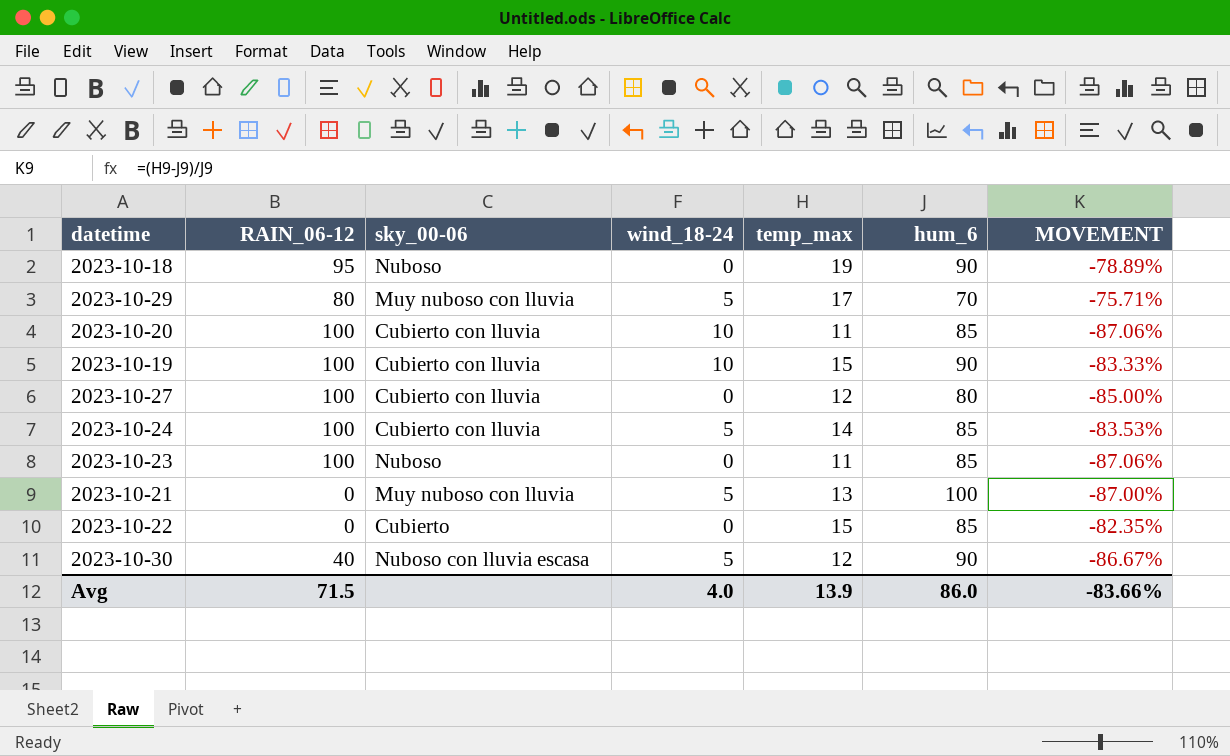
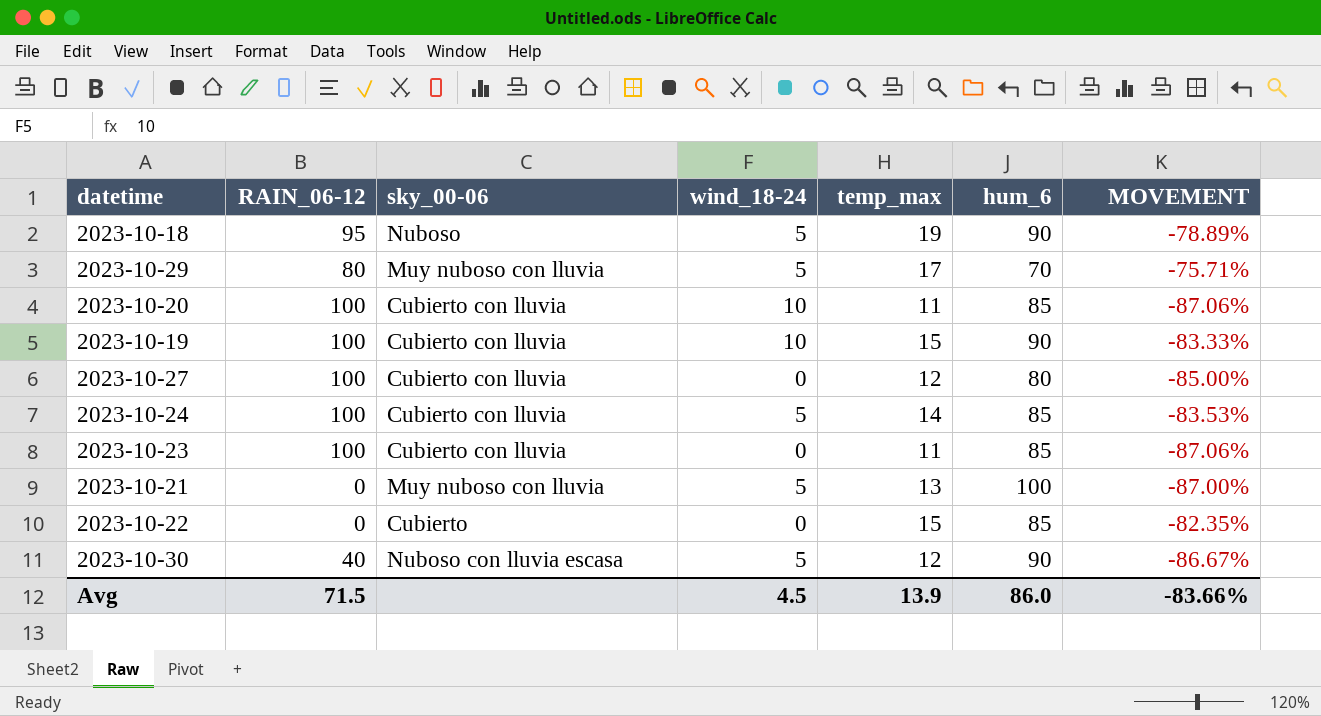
2023-10-18 | wind_18-24: 0 -> 5
2023-10-23 | sky_00-06: Nuboso -> Cubierto con lluvia
Avg | wind_18-24: 4.0 -> 4.5

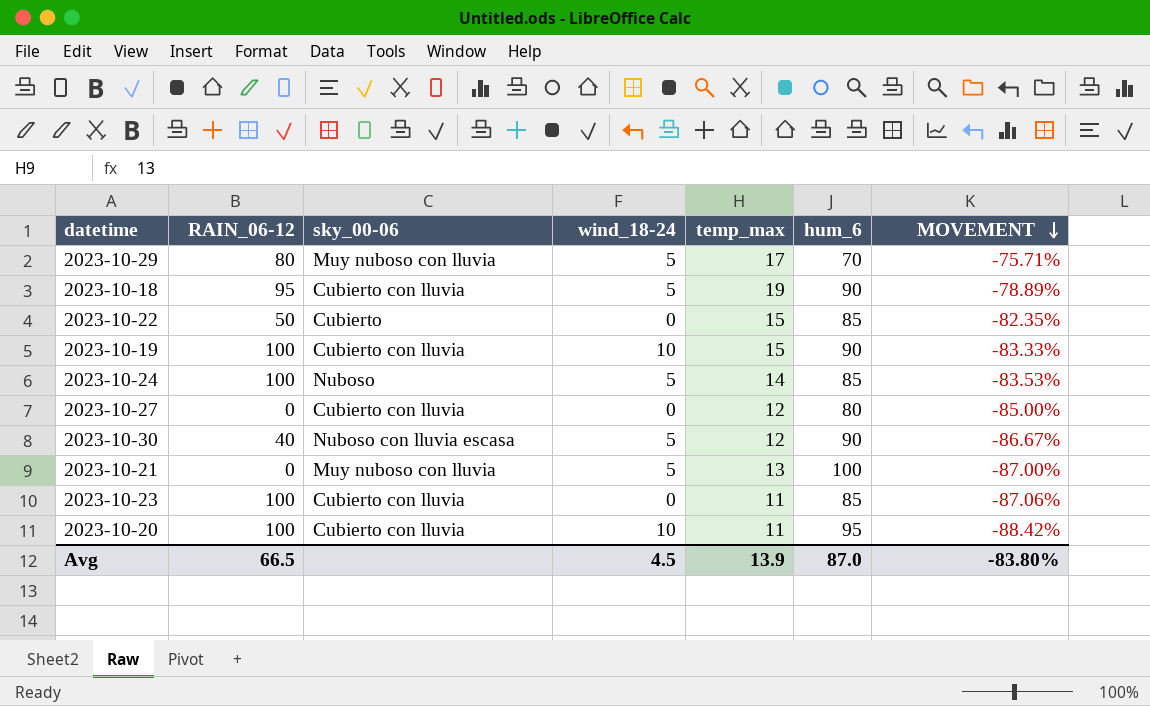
row order: none -> MOVEMENT descending
2023-10-18 | sky_00-06: Nuboso -> Cubierto con lluvia
2023-10-22 | RAIN_06-12: 0 -> 50
2023-10-24 | sky_00-06: Cubierto con lluvia -> Nuboso
2023-10-27 | RAIN_06-12: 100 -> 0
2023-10-20 | hum_6: 85 -> 95
2023-10-20 | MOVEMENT: -87.06% -> -88.42%
Avg | RAIN_06-12: 71.5 -> 66.5
Avg | hum_6: 86.0 -> 87.0
Avg | MOVEMENT: -83.66% -> -83.80%

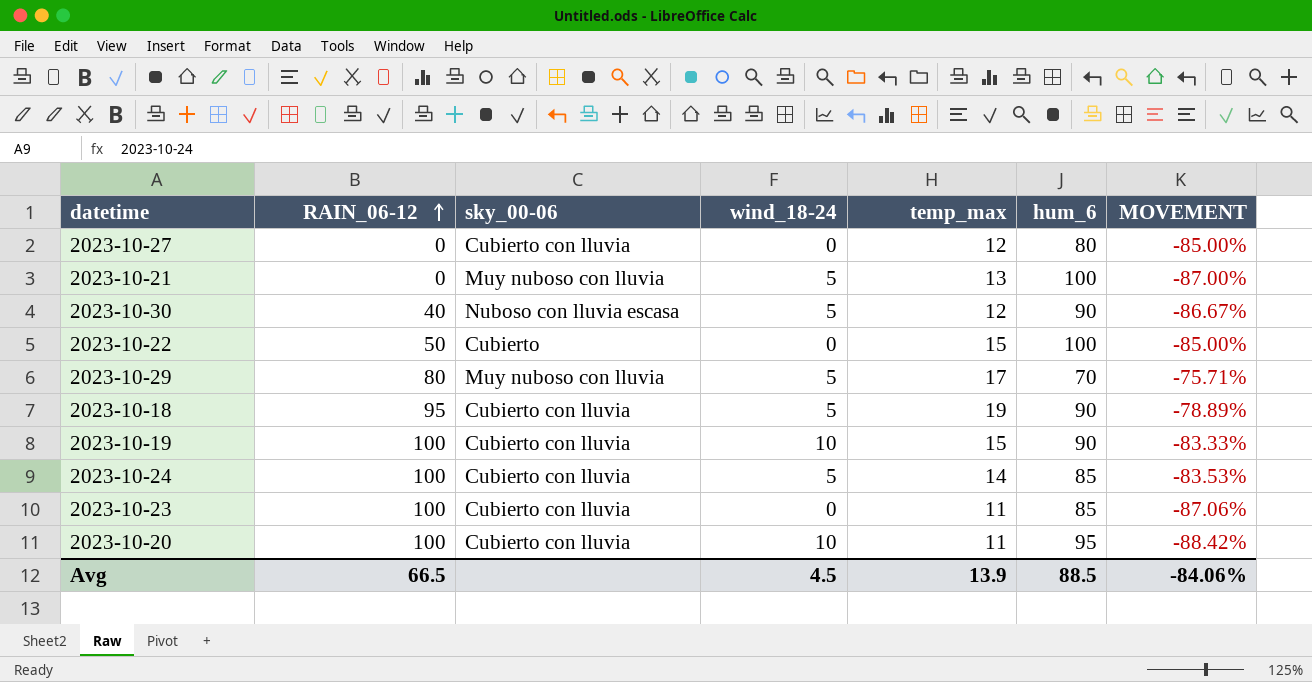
row order: MOVEMENT descending -> RAIN_06-12 ascending
2023-10-22 | hum_6: 85 -> 100
2023-10-22 | MOVEMENT: -82.35% -> -85.00%
2023-10-24 | sky_00-06: Nuboso -> Cubierto con lluvia
Avg | hum_6: 87.0 -> 88.5
Avg | MOVEMENT: -83.80% -> -84.06%

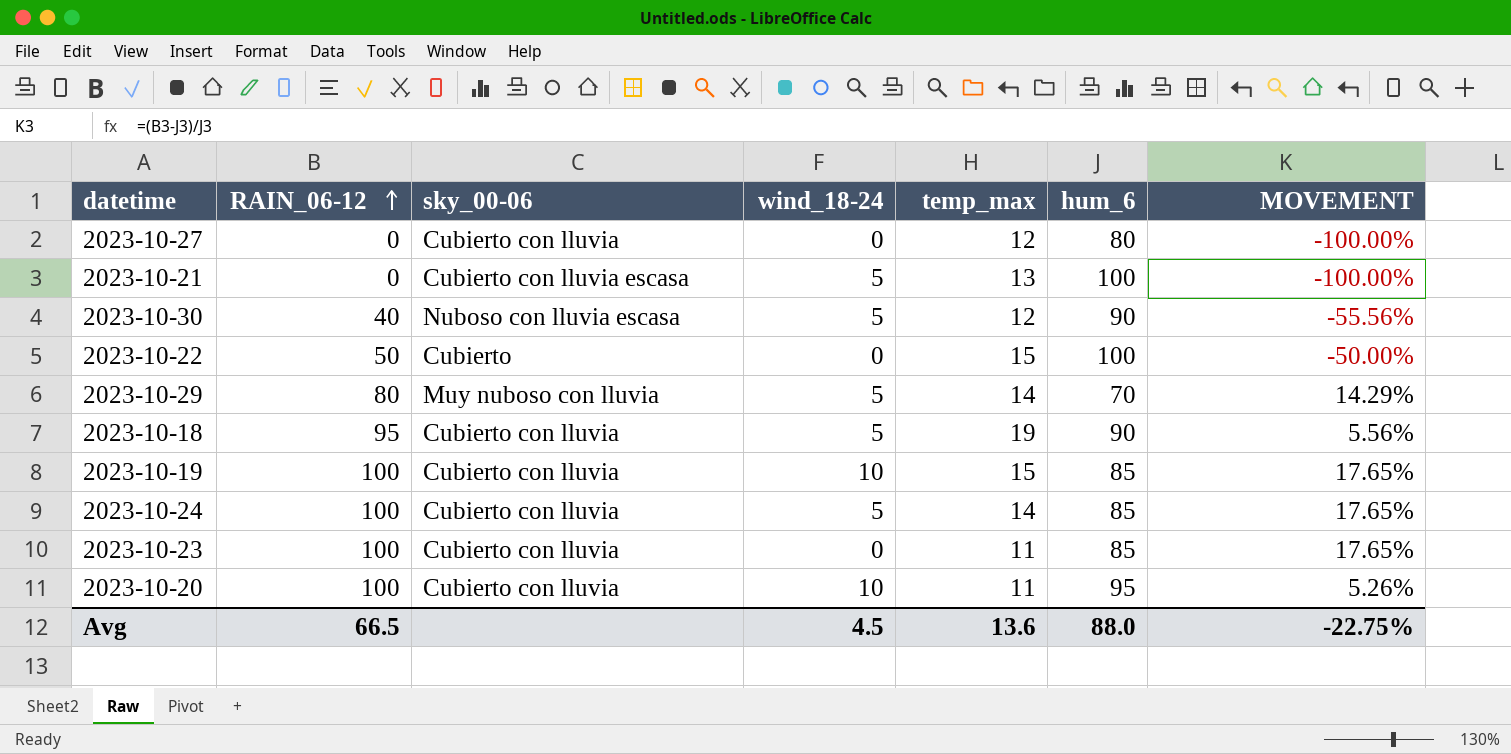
column MOVEMENT | formula: ([temp_max] - [hum_6]) / [hum_6] -> ([RAIN_06-12] - [hum_6]) / [hum_6]
2023-10-21 | sky_00-06: Muy nuboso con lluvia -> Cubierto con lluvia escasa
2023-10-29 | temp_max: 17 -> 14
2023-10-19 | hum_6: 90 -> 85
Avg | temp_max: 13.9 -> 13.6
Avg | hum_6: 88.5 -> 88.0
Avg | MOVEMENT: -84.06% -> -22.75%

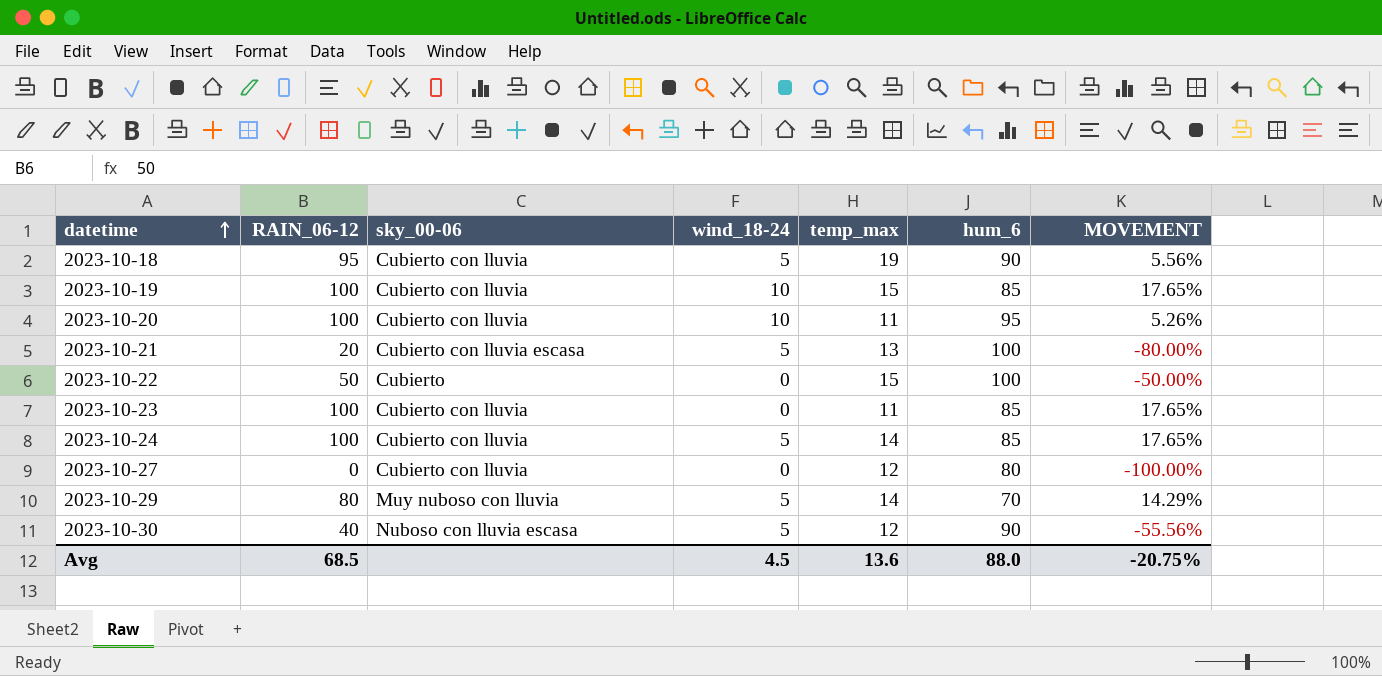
row order: RAIN_06-12 ascending -> datetime ascending
2023-10-21 | RAIN_06-12: 0 -> 20
2023-10-21 | MOVEMENT: -100.00% -> -80.00%
Avg | RAIN_06-12: 66.5 -> 68.5
Avg | MOVEMENT: -22.75% -> -20.75%

